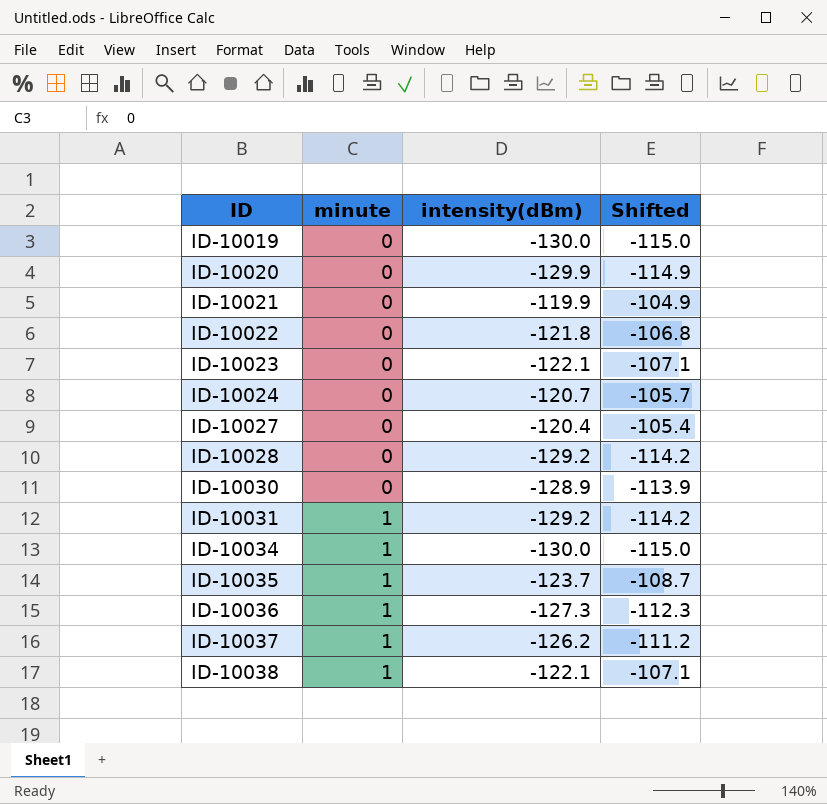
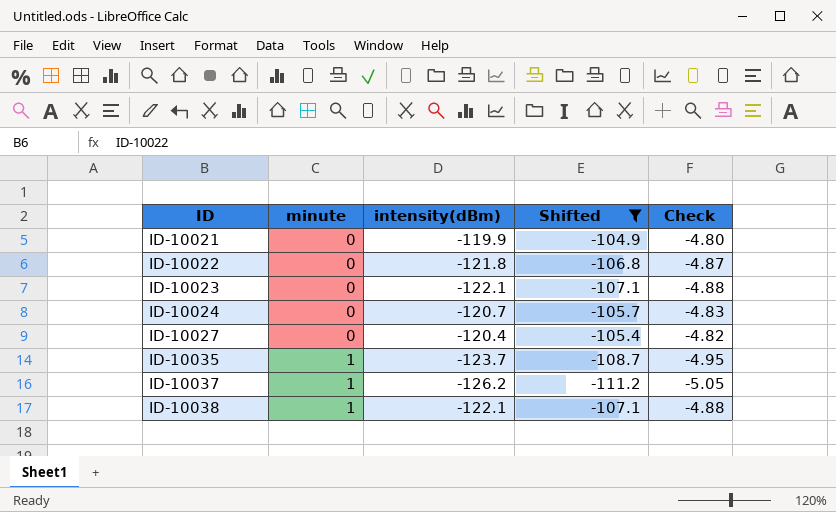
filter: none -> Shifted >= -111.2
column Check | formula: none -> [intensity(dBm)] * 0.04

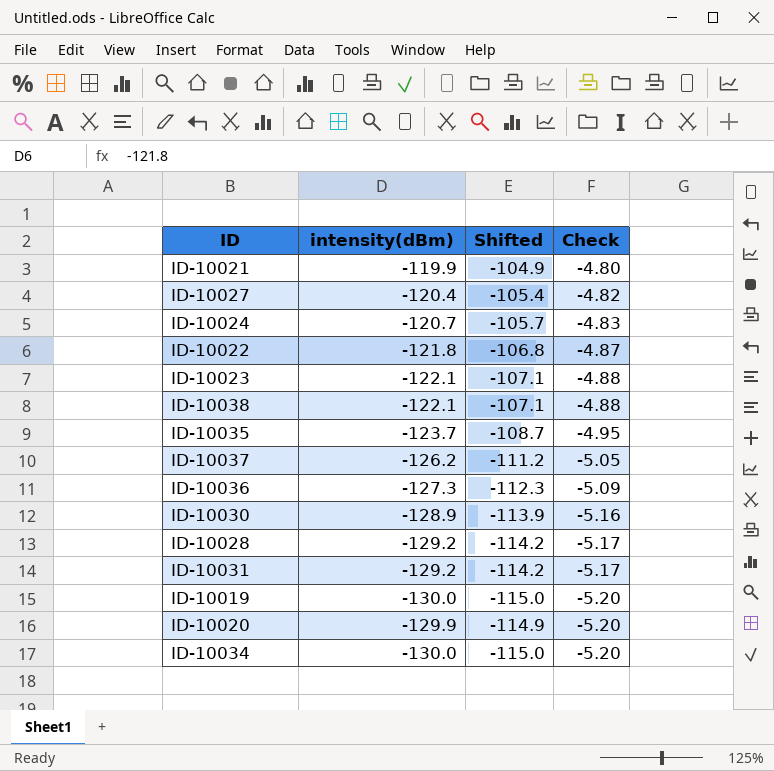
filter: Shifted >= -111.2 -> none
row order: ID ascending -> Check descending
column minute | position: 2 -> none

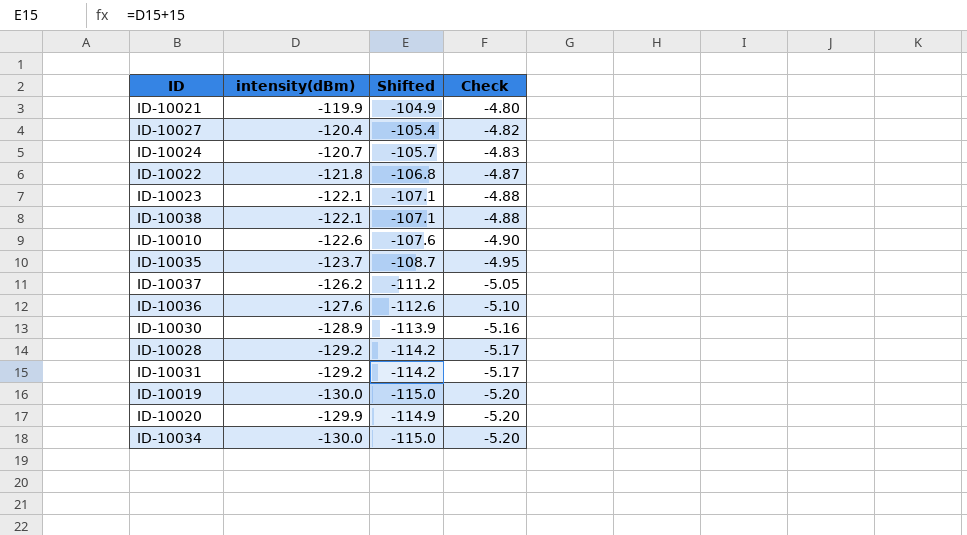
row ID-10010: none -> -122.6 | -107.6 | -4.90
ID-10036 | intensity(dBm): -127.3 -> -127.6
ID-10036 | Shifted: -112.3 -> -112.6
ID-10036 | Check: -5.09 -> -5.10

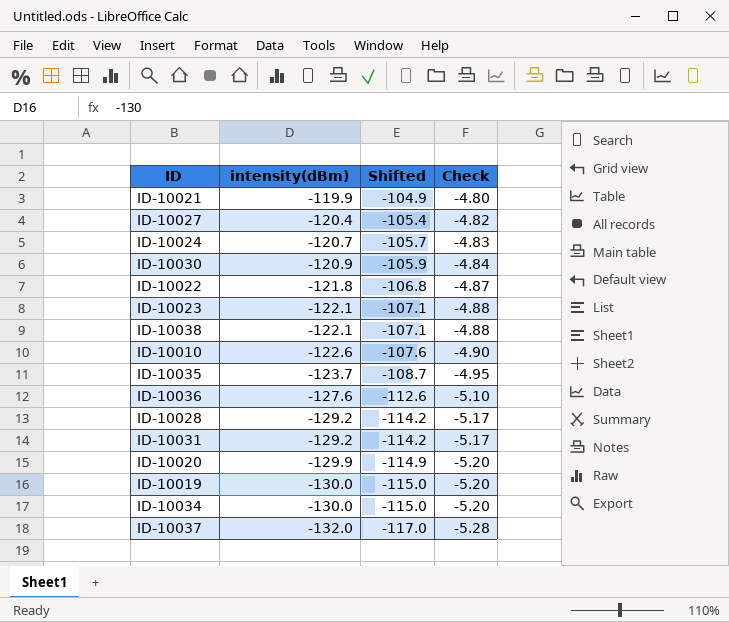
row order: Check descending -> intensity(dBm) descending
ID-10030 | intensity(dBm): -128.9 -> -120.9
ID-10030 | Shifted: -113.9 -> -105.9
ID-10030 | Check: -5.16 -> -4.84
ID-10037 | intensity(dBm): -126.2 -> -132.0
ID-10037 | Shifted: -111.2 -> -117.0
ID-10037 | Check: -5.05 -> -5.28

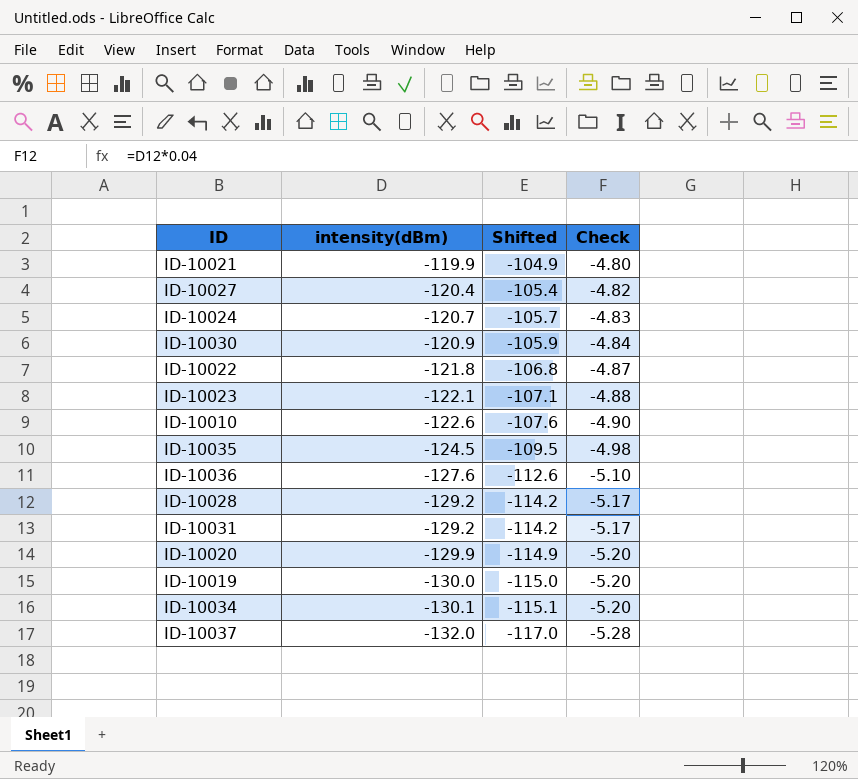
row ID-10038: -122.1 | -107.1 | -4.88 -> none
ID-10035 | intensity(dBm): -123.7 -> -124.5
ID-10035 | Shifted: -108.7 -> -109.5
ID-10035 | Check: -4.95 -> -4.98
ID-10034 | intensity(dBm): -130.0 -> -130.1
ID-10034 | Shifted: -115.0 -> -115.1

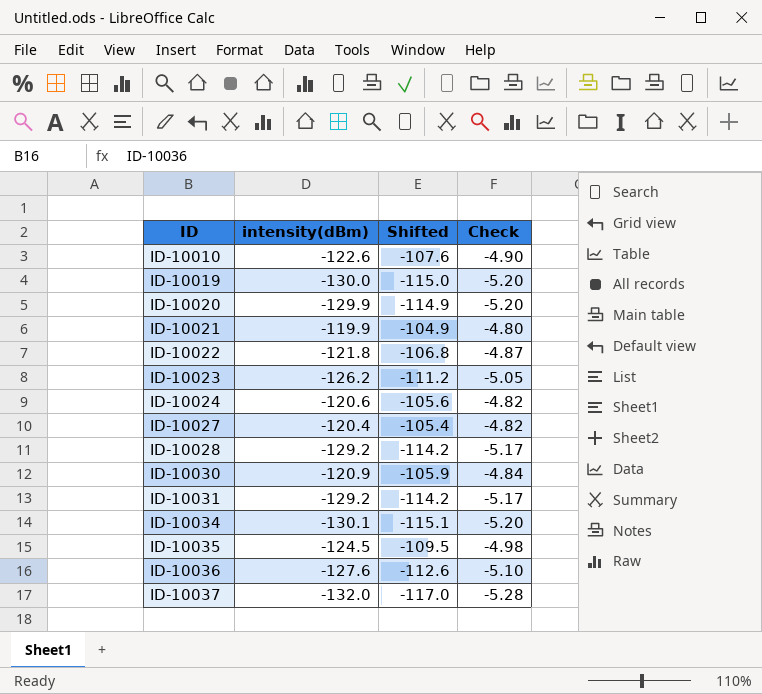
row order: intensity(dBm) descending -> ID ascending
ID-10023 | intensity(dBm): -122.1 -> -126.2
ID-10023 | Shifted: -107.1 -> -111.2
ID-10023 | Check: -4.88 -> -5.05
ID-10024 | intensity(dBm): -120.7 -> -120.6
ID-10024 | Shifted: -105.7 -> -105.6
ID-10024 | Check: -4.83 -> -4.82

